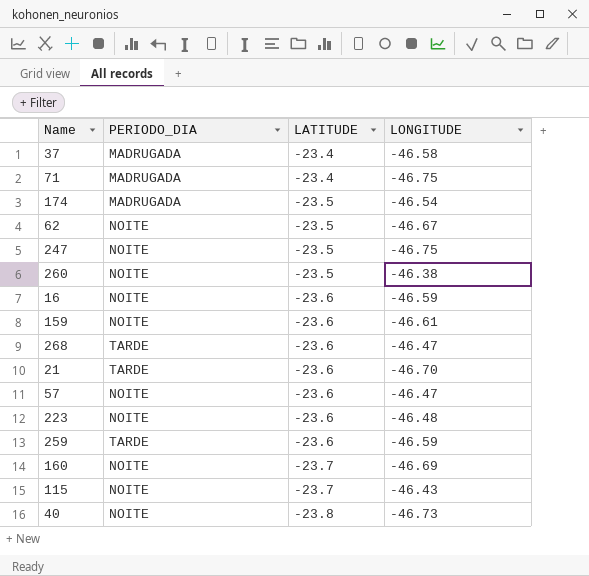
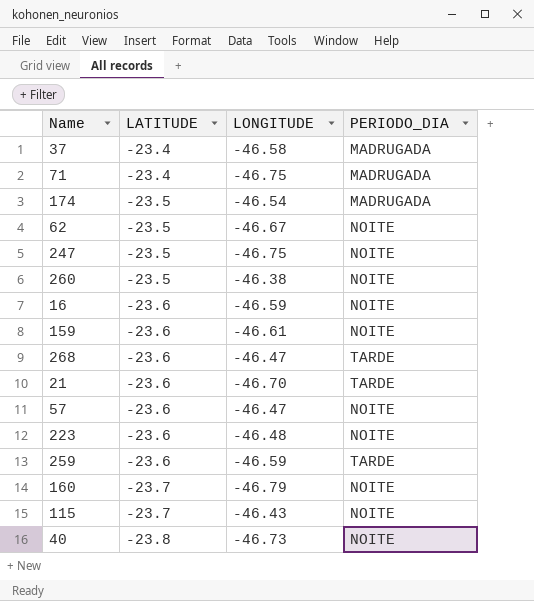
column PERIODO_DIA | position: 2 -> 4
160 | LONGITUDE: -46.69 -> -46.79

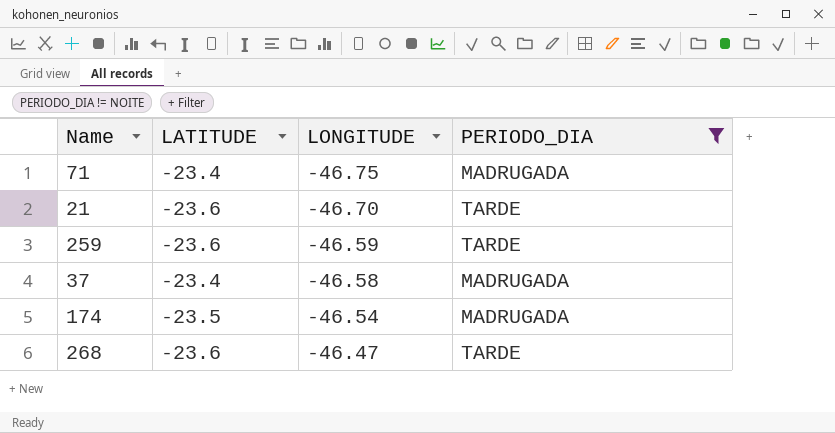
filter: none -> PERIODO_DIA != NOITE
row order: LATITUDE descending -> LONGITUDE ascending

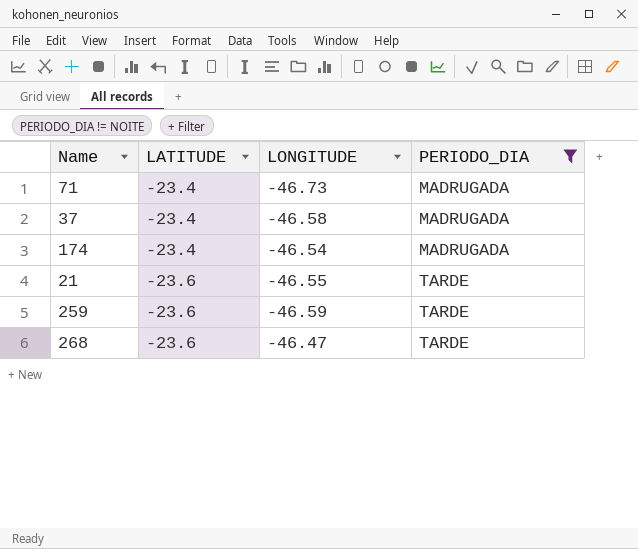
row order: LONGITUDE ascending -> LATITUDE descending
71 | LONGITUDE: -46.75 -> -46.73
174 | LATITUDE: -23.5 -> -23.4
21 | LONGITUDE: -46.70 -> -46.55

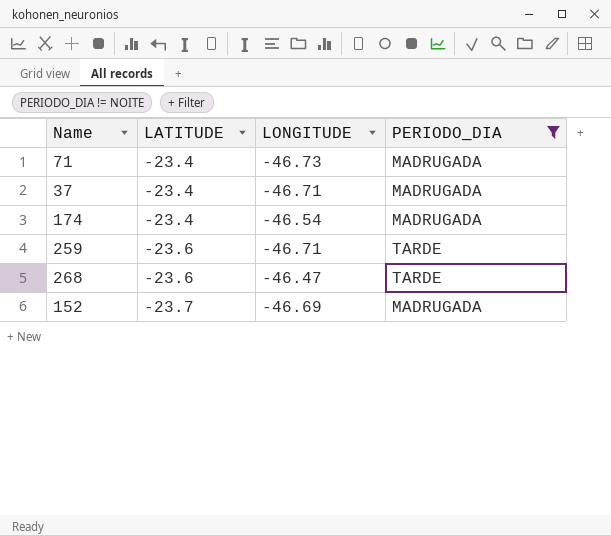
row 21: -23.6 | -46.55 | TARDE -> none
37 | LONGITUDE: -46.58 -> -46.71
259 | LONGITUDE: -46.59 -> -46.71
row 152: none -> -23.7 | -46.69 | MADRUGADA

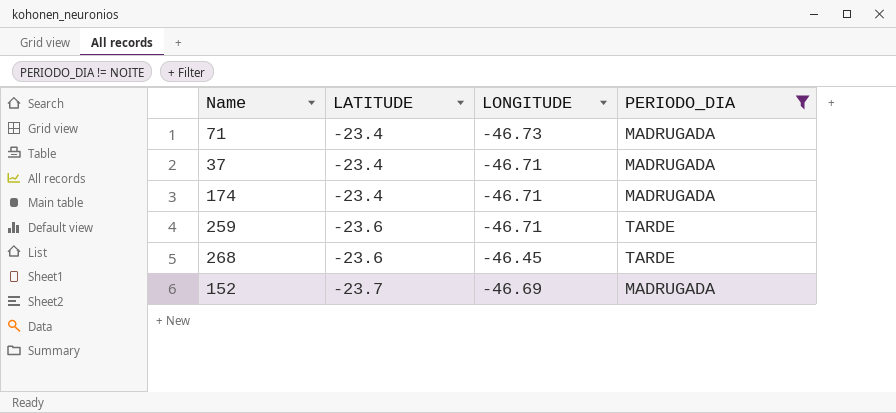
174 | LONGITUDE: -46.54 -> -46.71
268 | LONGITUDE: -46.47 -> -46.45

